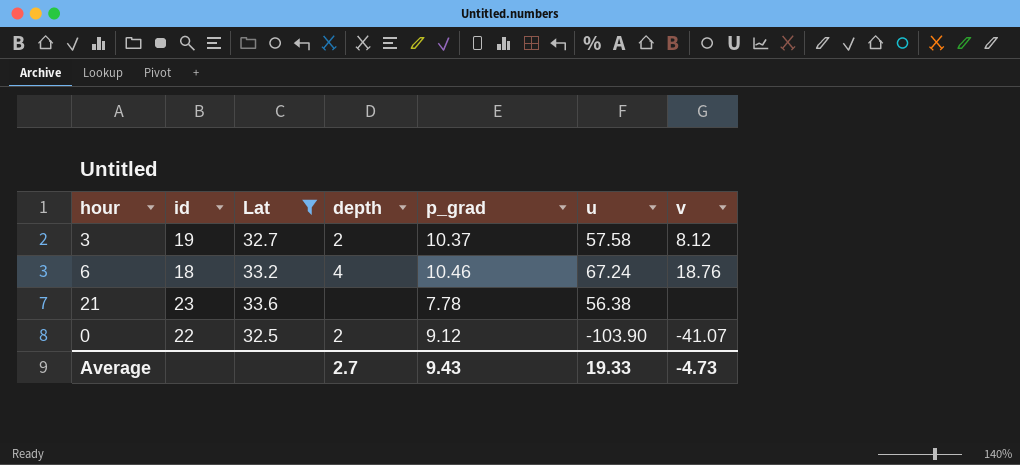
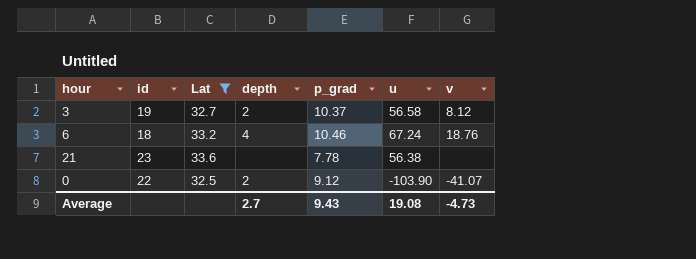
3 | u: 57.58 -> 56.58
Average | u: 19.33 -> 19.08

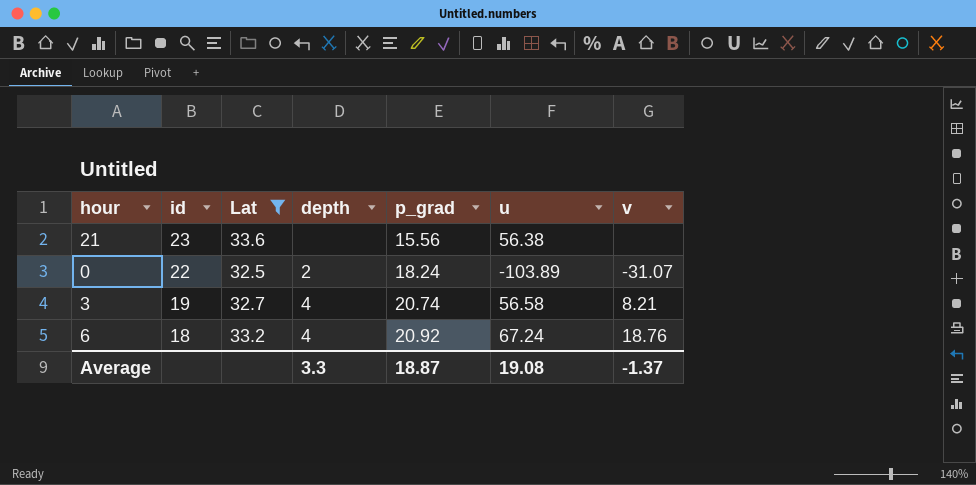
row order: none -> id descending
21 | p_grad: 7.78 -> 15.56
0 | p_grad: 9.12 -> 18.24
0 | u: -103.90 -> -103.89
0 | v: -41.07 -> -31.07
3 | depth: 2 -> 4
3 | p_grad: 10.37 -> 20.74
3 | v: 8.12 -> 8.21
6 | p_grad: 10.46 -> 20.92
Average | depth: 2.7 -> 3.3
Average | p_grad: 9.43 -> 18.87
Average | v: -4.73 -> -1.37

